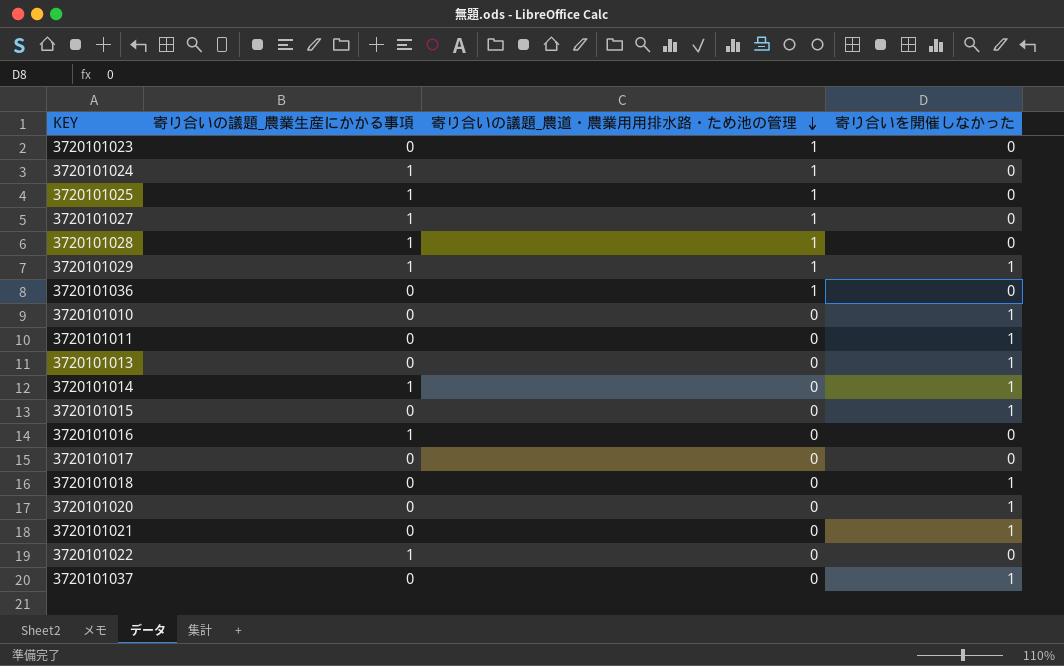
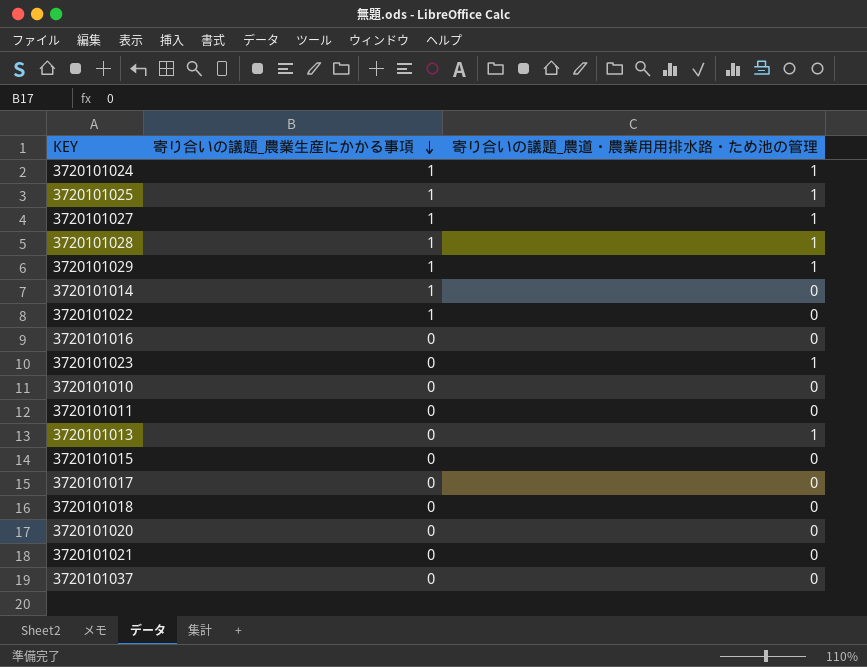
row order: 寄り合いの議題_農道・農業用用排水路・ため池の管理 descending -> 寄り合いの議題_農業生産にかかる事項 descending
column 寄り合いを開催しなかった | position: 4 -> none
row 3720101036: 0 | 1 | 0 -> none
3720101016 | 寄り合いの議題_農業生産にかかる事項: 1 -> 0
3720101013 | 寄り合いの議題_農道・農業用用排水路・ため池の管理: 0 -> 1

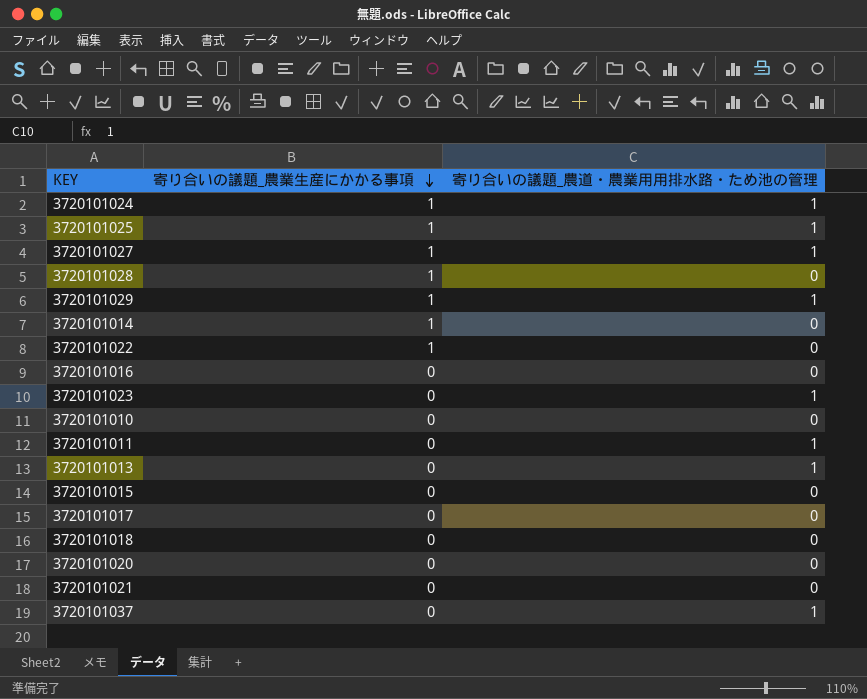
3720101028 | 寄り合いの議題_農道・農業用用排水路・ため池の管理: 1 -> 0
3720101011 | 寄り合いの議題_農道・農業用用排水路・ため池の管理: 0 -> 1
3720101037 | 寄り合いの議題_農道・農業用用排水路・ため池の管理: 0 -> 1

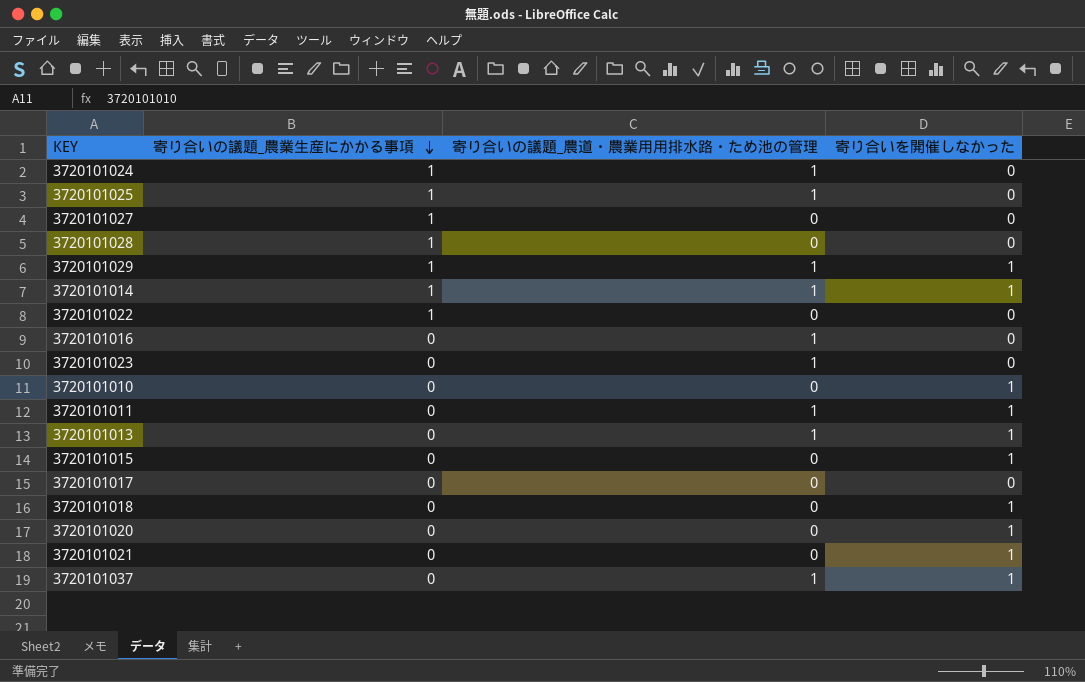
column 寄り合いを開催しなかった | position: none -> 4
3720101027 | 寄り合いの議題_農道・農業用用排水路・ため池の管理: 1 -> 0
3720101014 | 寄り合いの議題_農道・農業用用排水路・ため池の管理: 0 -> 1
3720101016 | 寄り合いの議題_農道・農業用用排水路・ため池の管理: 0 -> 1

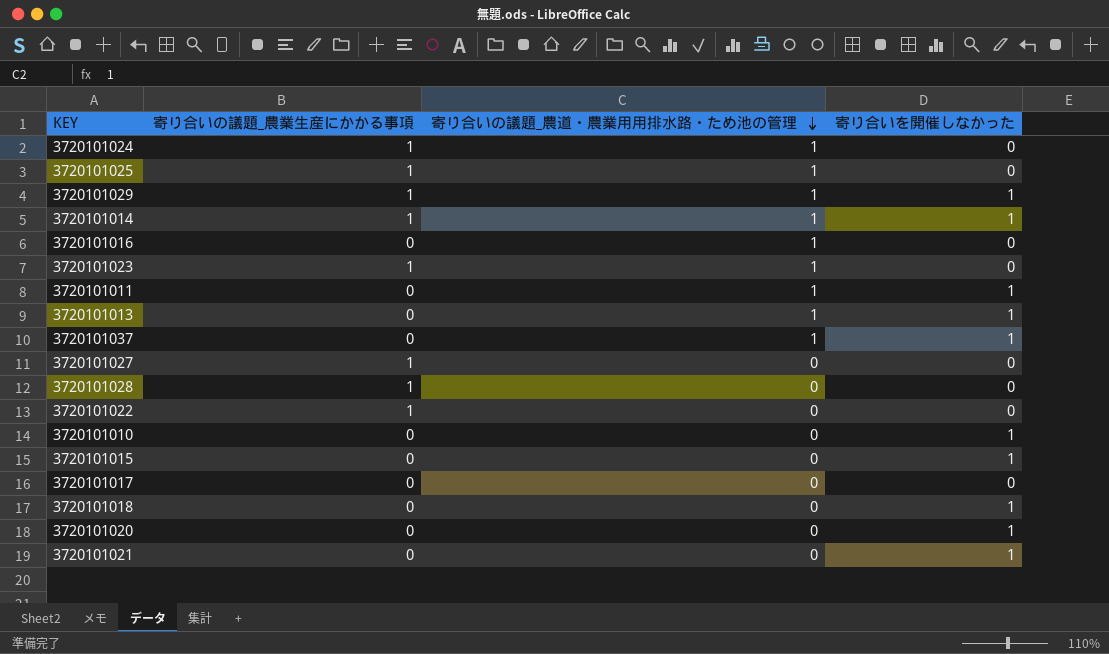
row order: 寄り合いの議題_農業生産にかかる事項 descending -> 寄り合いの議題_農道・農業用用排水路・ため池の管理 descending
3720101023 | 寄り合いの議題_農業生産にかかる事項: 0 -> 1

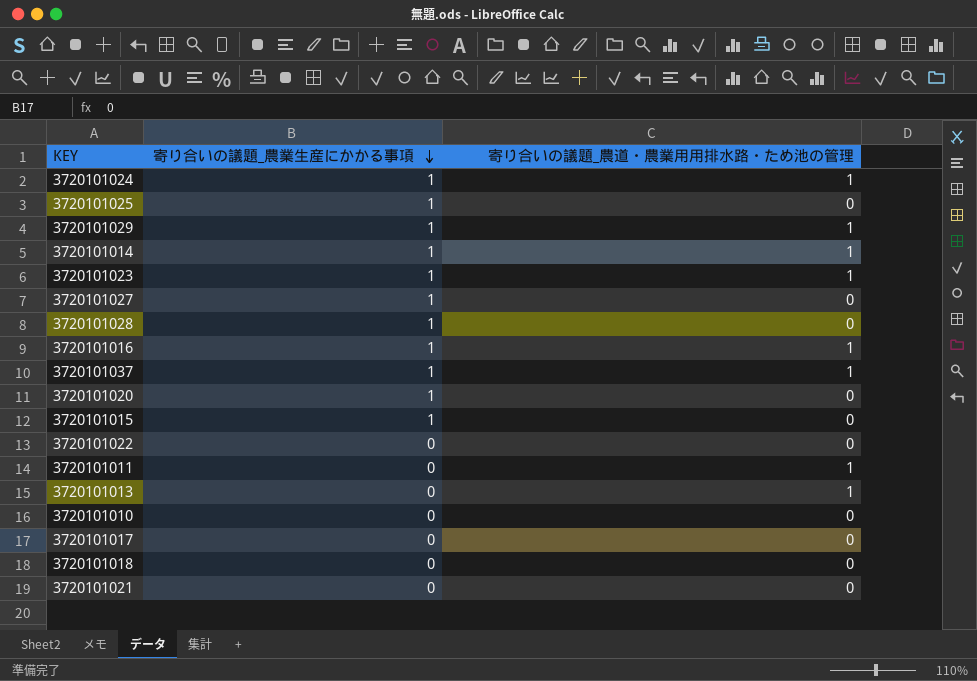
row order: 寄り合いの議題_農道・農業用用排水路・ため池の管理 descending -> 寄り合いの議題_農業生産にかかる事項 descending
column 寄り合いを開催しなかった | position: 4 -> none
3720101025 | 寄り合いの議題_農道・農業用用排水路・ため池の管理: 1 -> 0
3720101016 | 寄り合いの議題_農業生産にかかる事項: 0 -> 1
3720101037 | 寄り合いの議題_農業生産にかかる事項: 0 -> 1
3720101020 | 寄り合いの議題_農業生産にかかる事項: 0 -> 1
3720101015 | 寄り合いの議題_農業生産にかかる事項: 0 -> 1
3720101022 | 寄り合いの議題_農業生産にかかる事項: 1 -> 0

